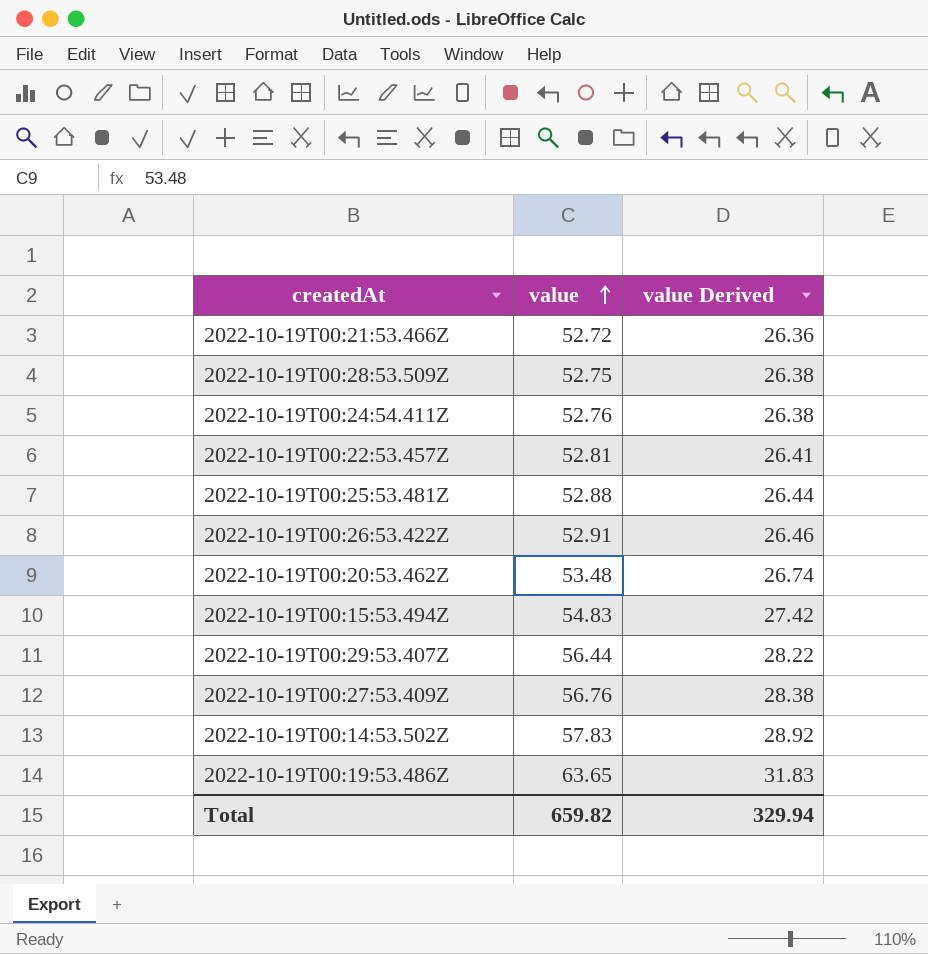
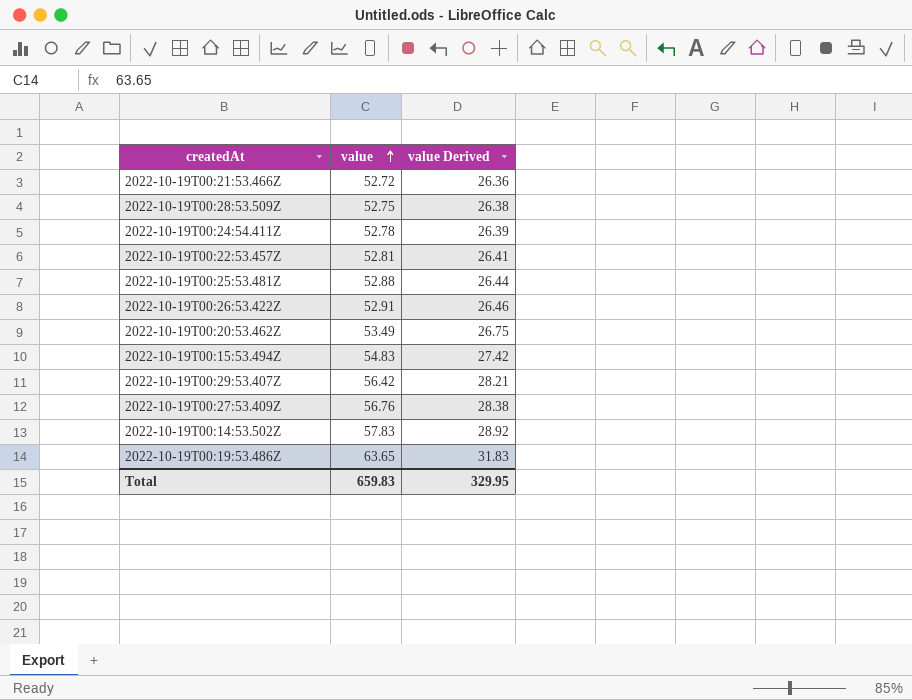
2022-10-19T00:24:54.411Z | value: 52.76 -> 52.78
2022-10-19T00:24:54.411Z | value Derived: 26.38 -> 26.39
2022-10-19T00:20:53.462Z | value: 53.48 -> 53.49
2022-10-19T00:20:53.462Z | value Derived: 26.74 -> 26.75
2022-10-19T00:29:53.407Z | value: 56.44 -> 56.42
2022-10-19T00:29:53.407Z | value Derived: 28.22 -> 28.21
Total | value: 659.82 -> 659.83
Total | value Derived: 329.94 -> 329.95

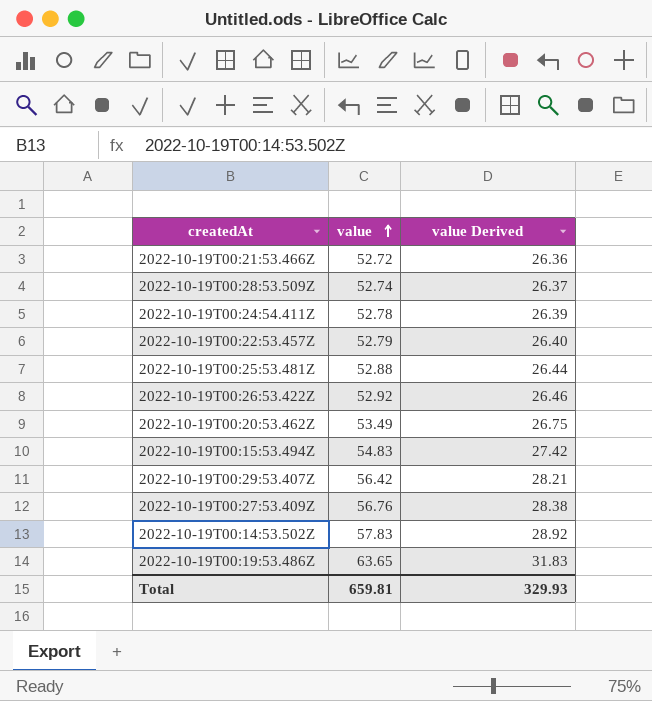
2022-10-19T00:28:53.509Z | value: 52.75 -> 52.74
2022-10-19T00:28:53.509Z | value Derived: 26.38 -> 26.37
2022-10-19T00:22:53.457Z | value: 52.81 -> 52.79
2022-10-19T00:22:53.457Z | value Derived: 26.41 -> 26.40
2022-10-19T00:26:53.422Z | value: 52.91 -> 52.92
Total | value: 659.83 -> 659.81
Total | value Derived: 329.95 -> 329.93

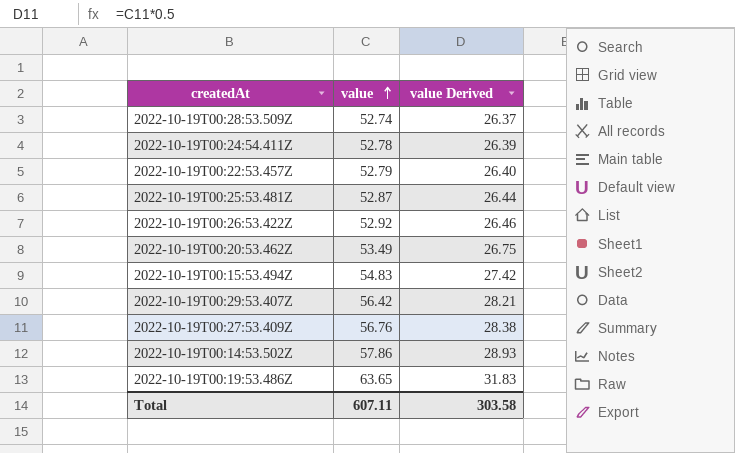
row 2022-10-19T00:21:53.466Z: 52.72 | 26.36 -> none
2022-10-19T00:25:53.481Z | value: 52.88 -> 52.87
2022-10-19T00:14:53.502Z | value: 57.83 -> 57.86
2022-10-19T00:14:53.502Z | value Derived: 28.92 -> 28.93
Total | value: 659.81 -> 607.11
Total | value Derived: 329.93 -> 303.58

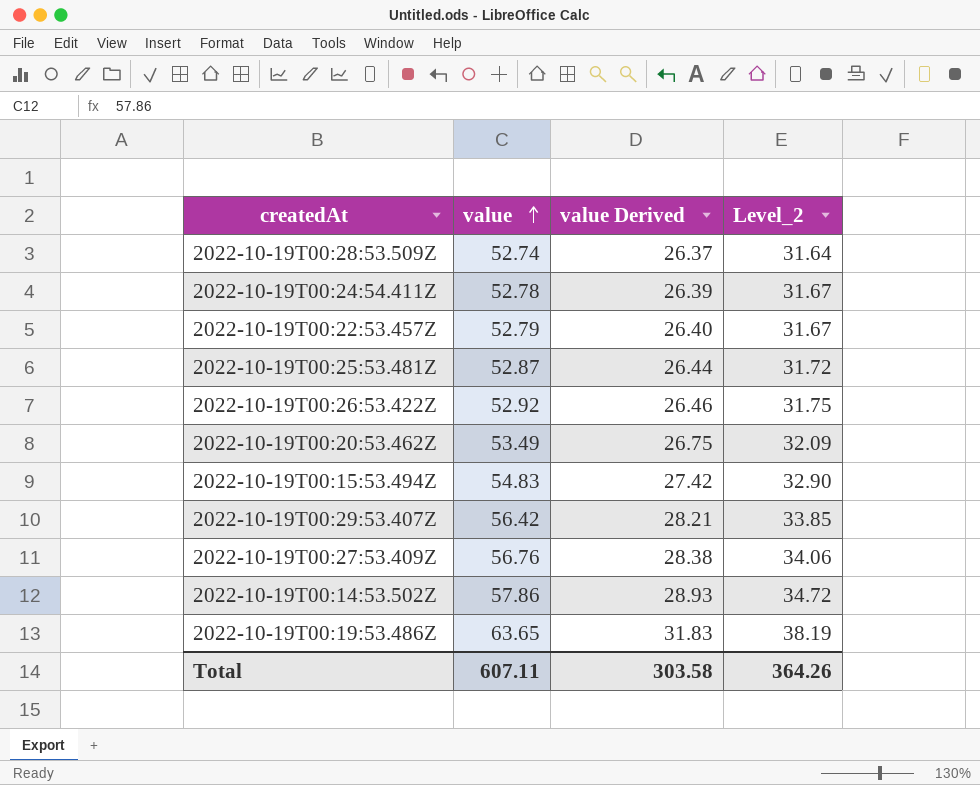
column Level_2 | formula: none -> [value] * 0.6

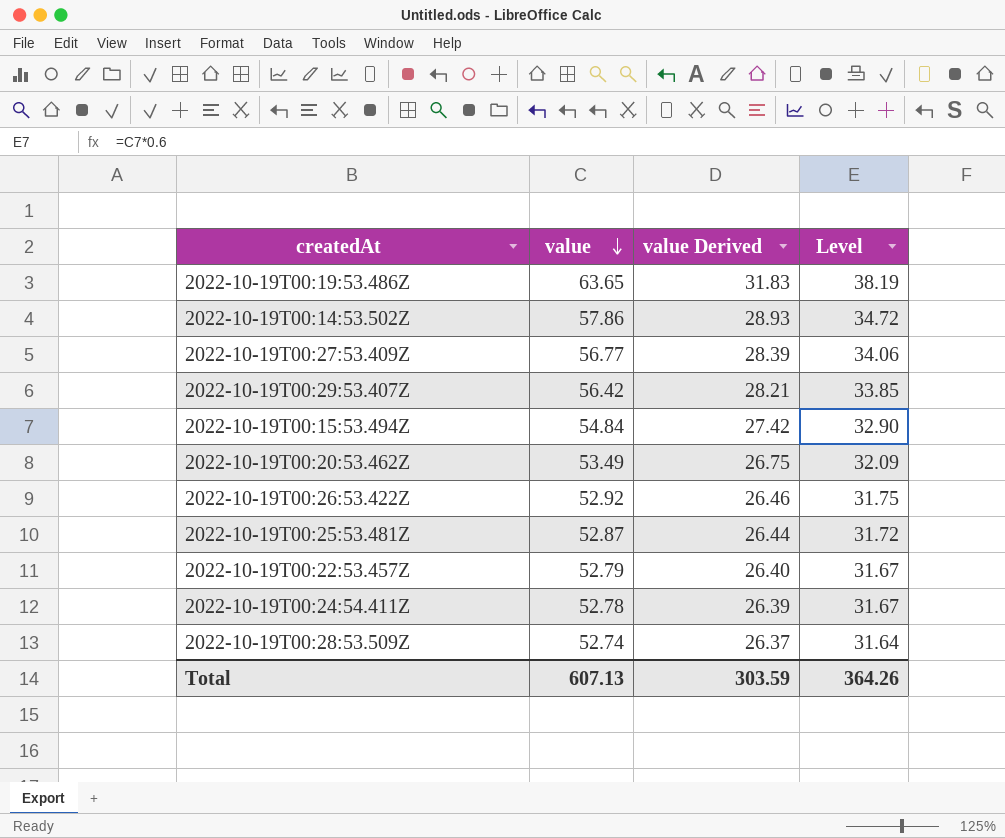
row order: value ascending -> value descending
column name: Level_2 -> Level
2022-10-19T00:27:53.409Z | value: 56.76 -> 56.77
2022-10-19T00:27:53.409Z | value Derived: 28.38 -> 28.39
2022-10-19T00:15:53.494Z | value: 54.83 -> 54.84
Total | value: 607.11 -> 607.13
Total | value Derived: 303.58 -> 303.59

